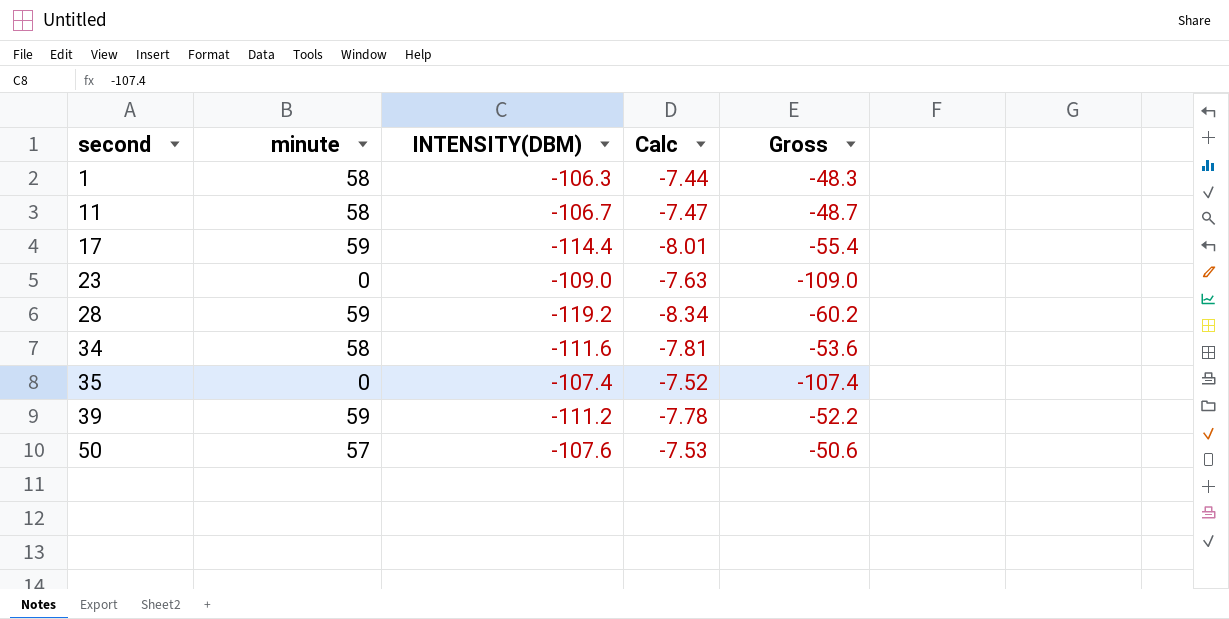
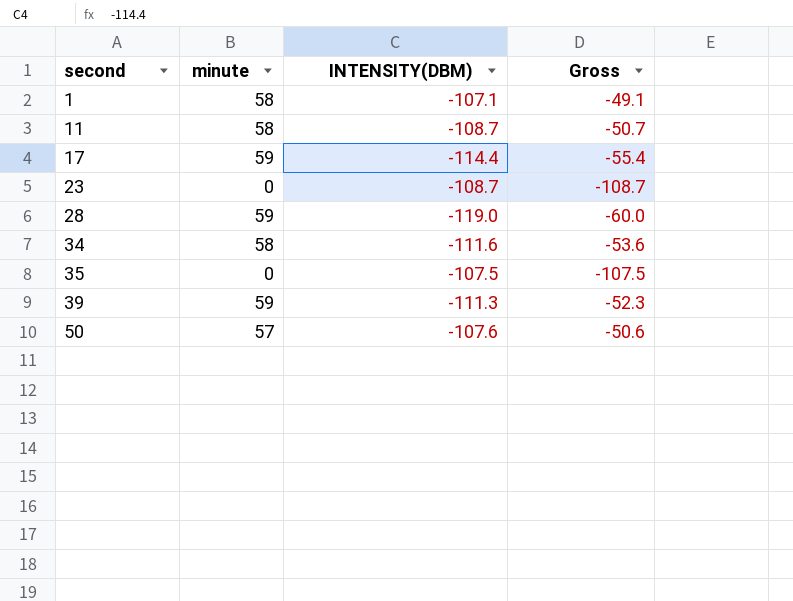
column Calc | formula: [INTENSITY(DBM)] * 0.07 -> none
1 | INTENSITY(DBM): -106.3 -> -107.1
1 | Gross: -48.3 -> -49.1
11 | INTENSITY(DBM): -106.7 -> -108.7
11 | Gross: -48.7 -> -50.7
23 | INTENSITY(DBM): -109.0 -> -108.7
23 | Gross: -109.0 -> -108.7
28 | INTENSITY(DBM): -119.2 -> -119.0
28 | Gross: -60.2 -> -60.0
35 | INTENSITY(DBM): -107.4 -> -107.5
35 | Gross: -107.4 -> -107.5
39 | INTENSITY(DBM): -111.2 -> -111.3
39 | Gross: -52.2 -> -52.3

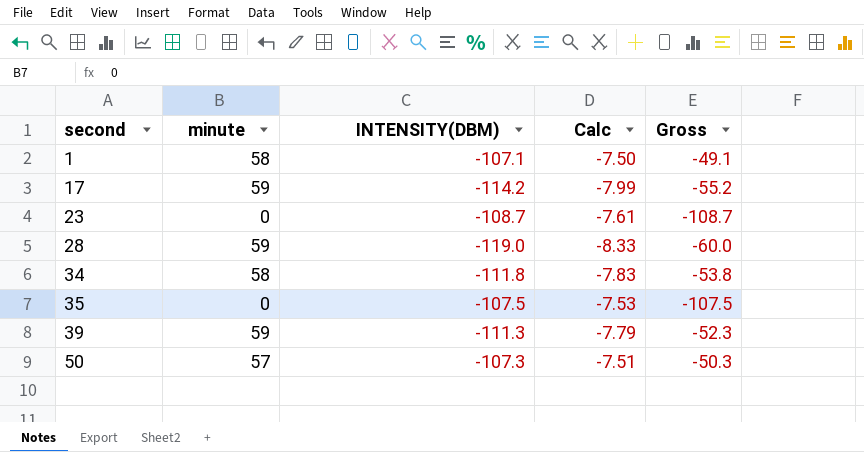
column Calc | formula: none -> [INTENSITY(DBM)] * 0.07
row 11: 58 | -108.7 | -50.7 -> none
17 | INTENSITY(DBM): -114.4 -> -114.2
17 | Gross: -55.4 -> -55.2
34 | INTENSITY(DBM): -111.6 -> -111.8
34 | Gross: -53.6 -> -53.8
50 | INTENSITY(DBM): -107.6 -> -107.3
50 | Gross: -50.6 -> -50.3

